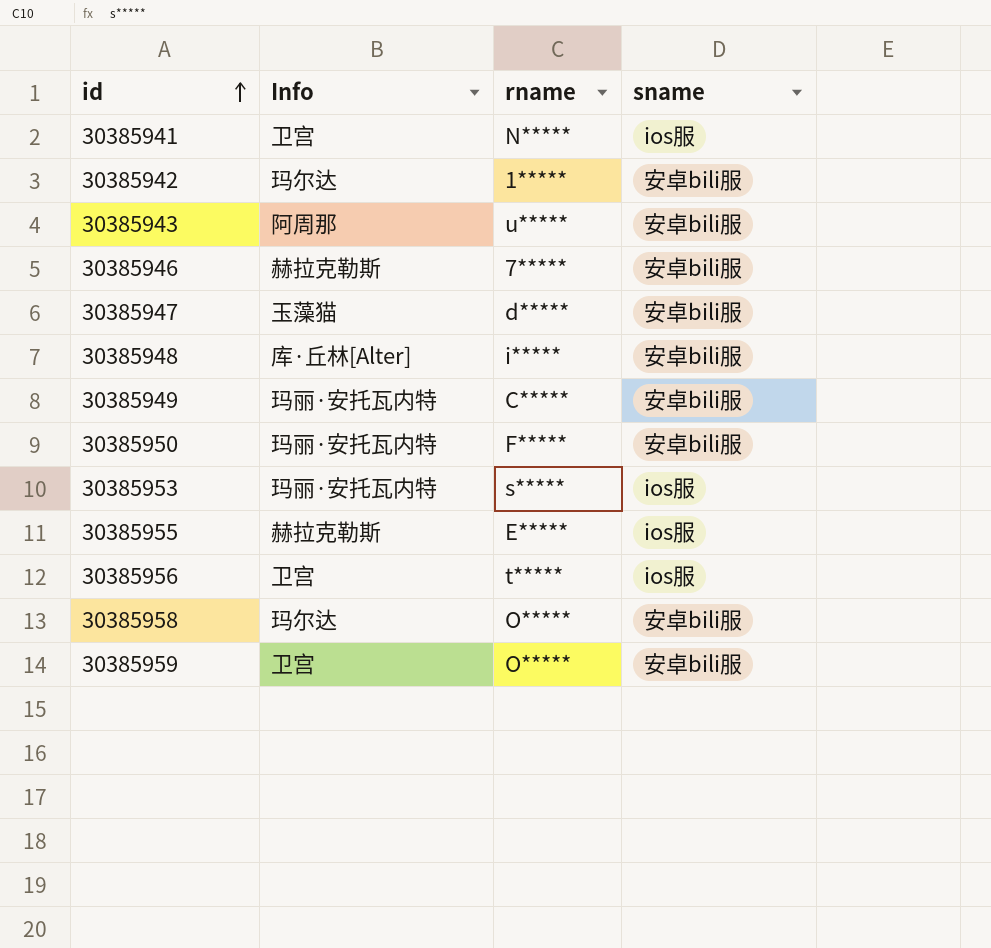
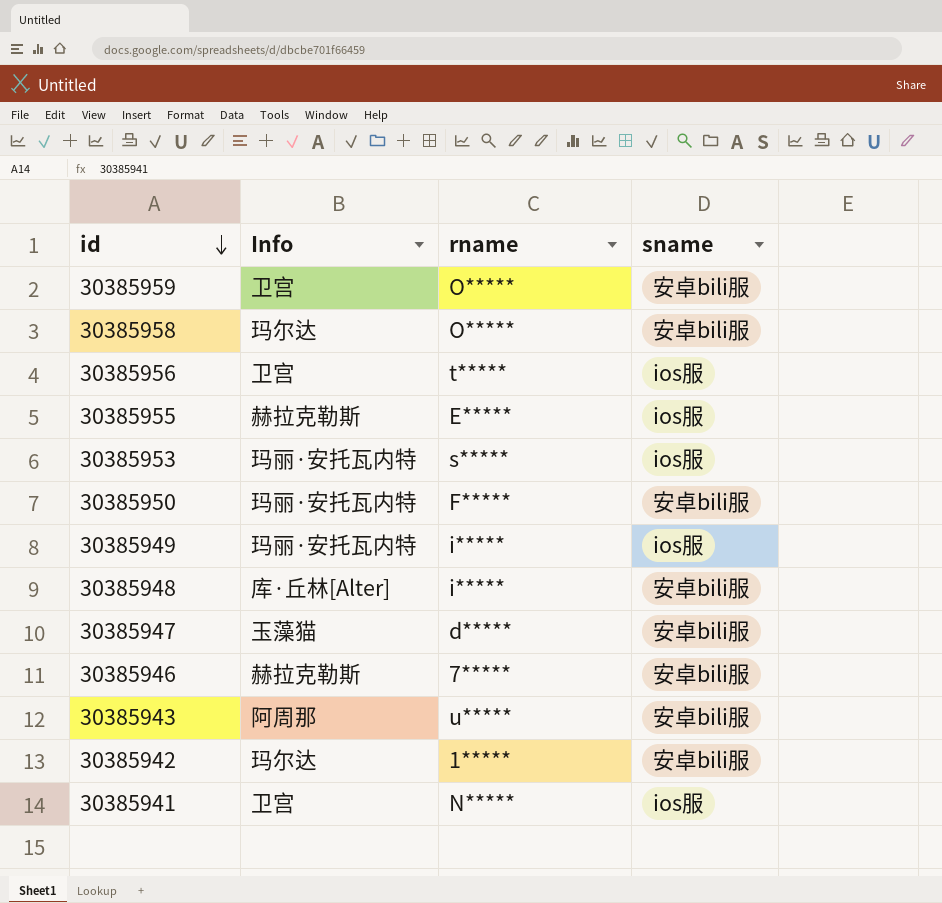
row order: id ascending -> id descending
30385949 | rname: C***** -> i*****
30385949 | sname: 安卓bili服 -> ios服

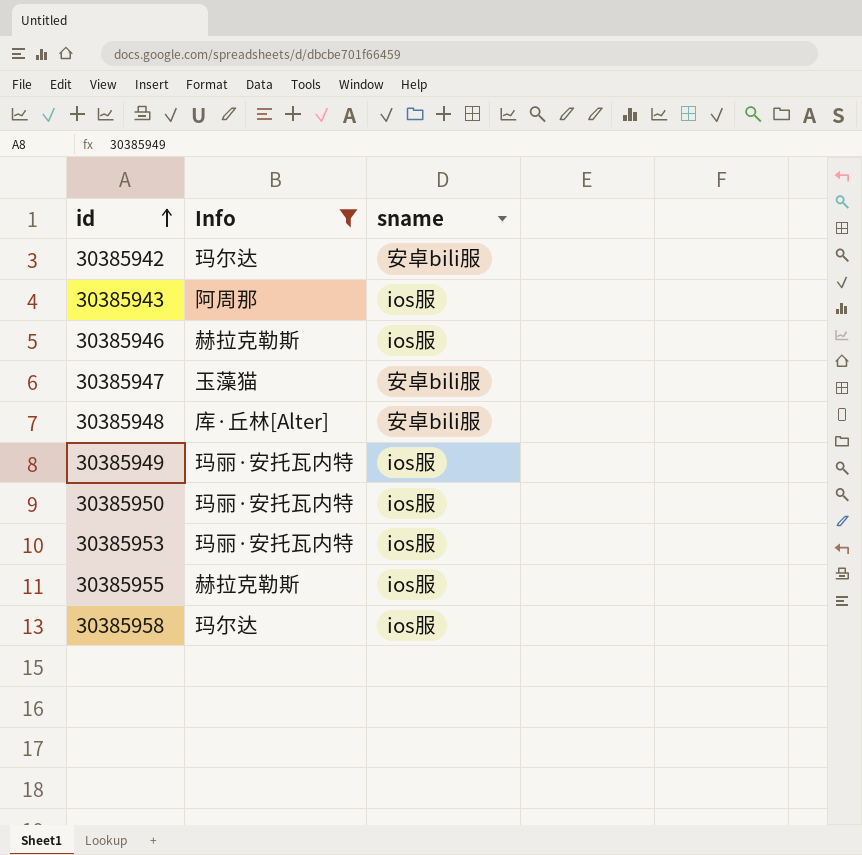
filter: none -> Info != 卫宫
row order: id descending -> id ascending
column rname | position: 3 -> none
30385943 | sname: 安卓bili服 -> ios服
30385946 | sname: 安卓bili服 -> ios服
30385950 | sname: 安卓bili服 -> ios服
30385958 | sname: 安卓bili服 -> ios服

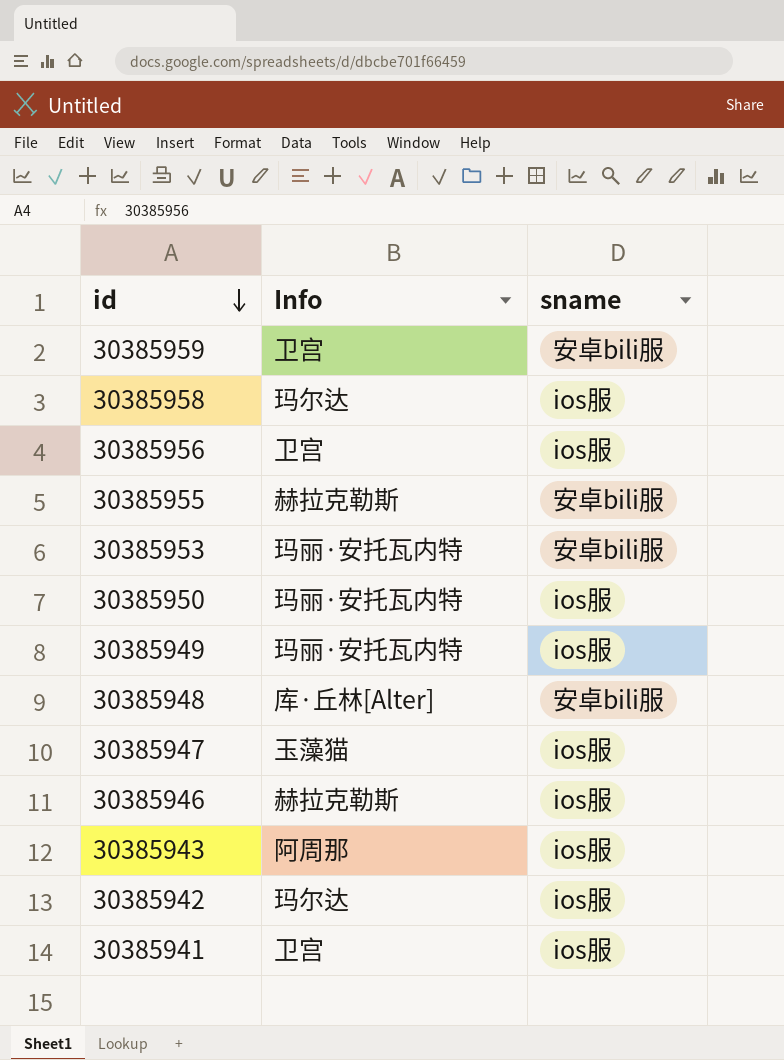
filter: Info != 卫宫 -> none
row order: id ascending -> id descending
30385955 | sname: ios服 -> 安卓bili服
30385953 | sname: ios服 -> 安卓bili服
30385947 | sname: 安卓bili服 -> ios服
30385942 | sname: 安卓bili服 -> ios服

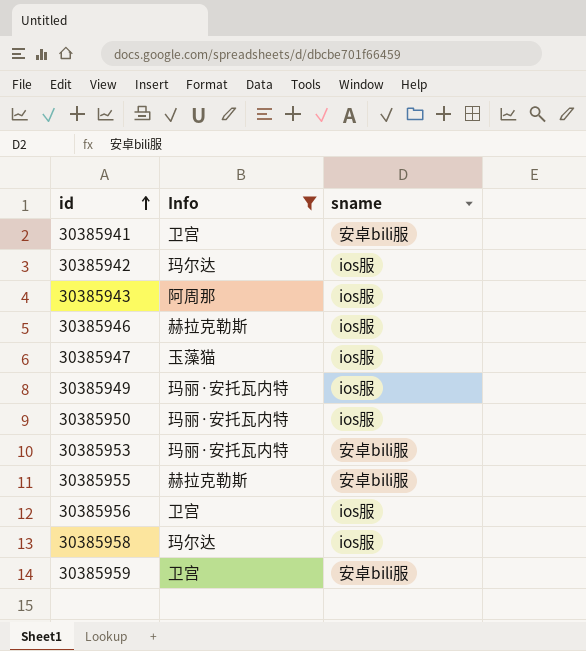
filter: none -> Info != 库·丘林[Alter]
row order: id descending -> id ascending
30385941 | sname: ios服 -> 安卓bili服

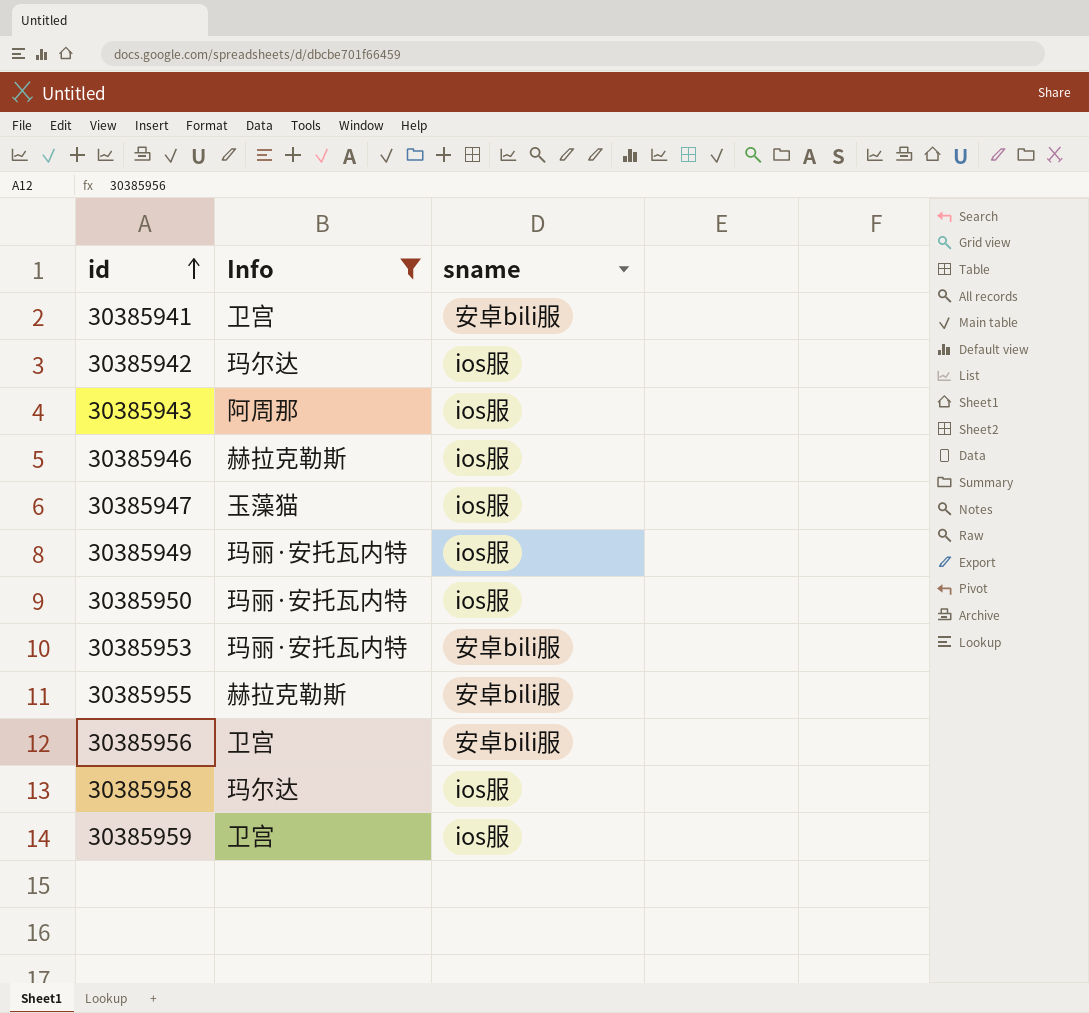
30385956 | sname: ios服 -> 安卓bili服
30385959 | sname: 安卓bili服 -> ios服

